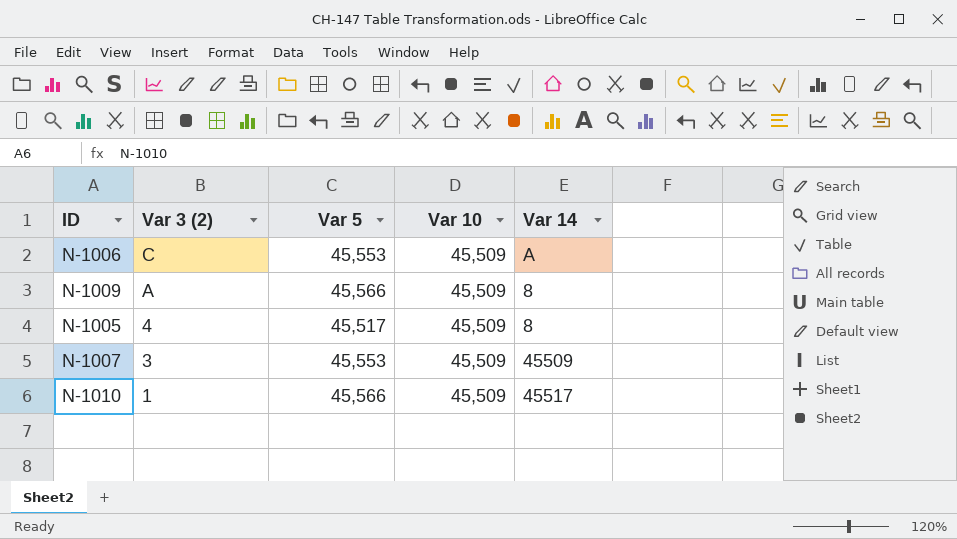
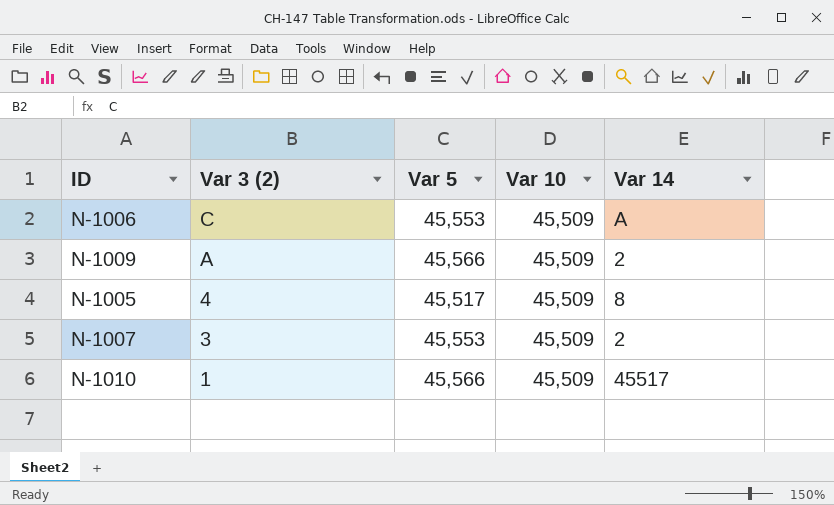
N-1009 | Var 14: 8 -> 2
N-1007 | Var 14: 45509 -> 2

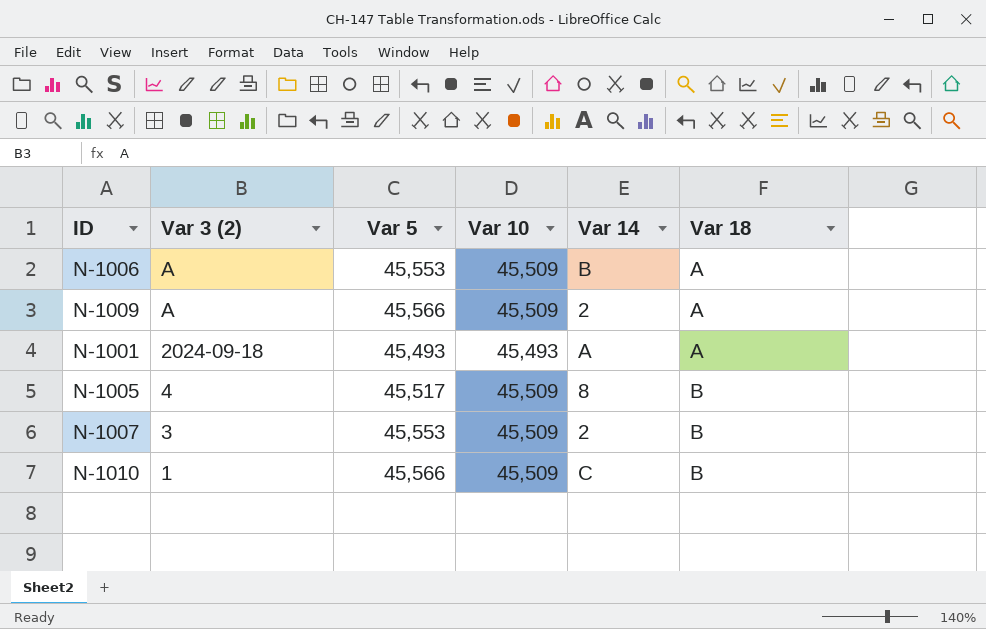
column Var 18 | position: none -> 6
N-1006 | Var 3 (2): C -> A
N-1006 | Var 14: A -> B
row N-1001: none -> 2024-09-18 | 45,493 | 45,493 | A | A
N-1010 | Var 14: 45517 -> C

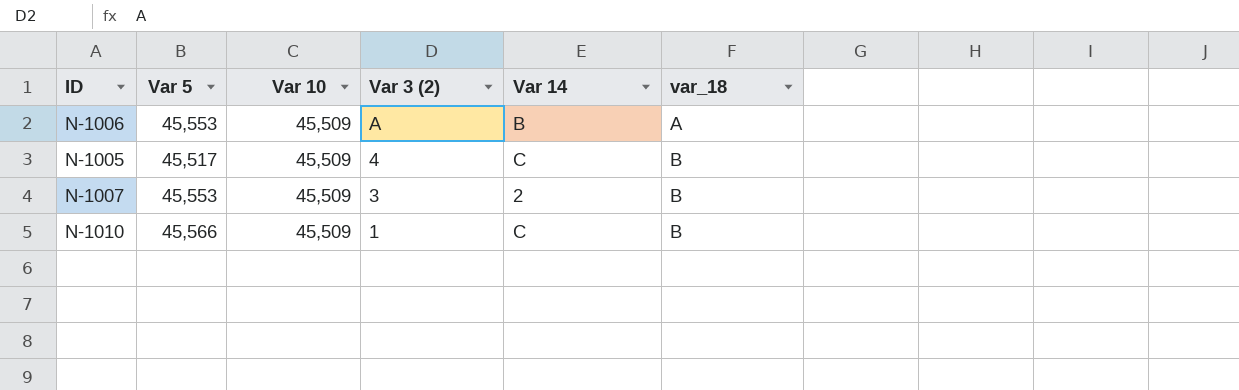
column Var 3 (2) | position: 2 -> 4
column name: Var 18 -> var_18
row N-1009: A | 45,566 | 45,509 | 2 | A -> none
row N-1001: 2024-09-18 | 45,493 | 45,493 | A | A -> none
N-1005 | Var 14: 8 -> C

